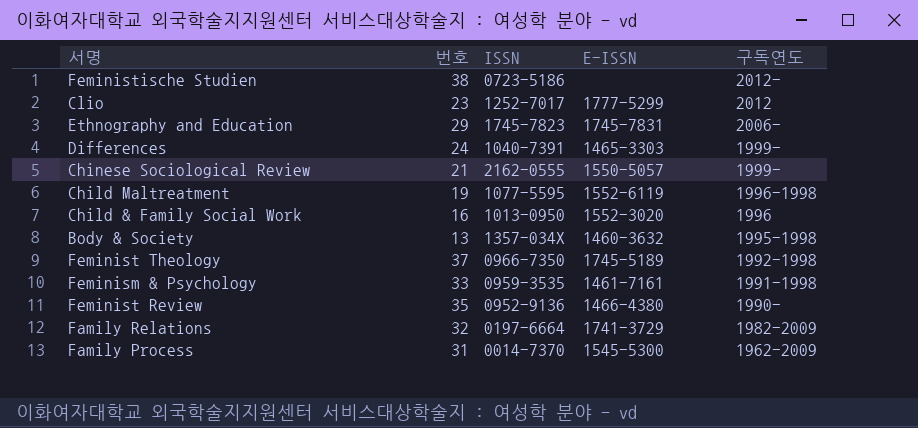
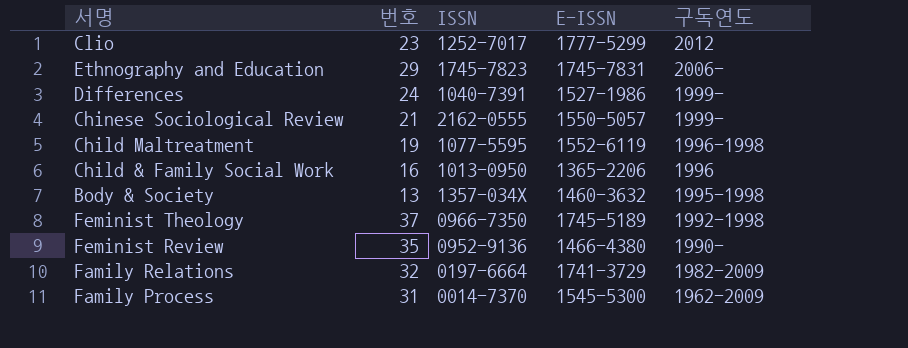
row Feministische Studien: 38 | 0723-5186 | none | 2012- -> none
row Feminism & Psychology: 33 | 0959-3535 | 1461-7161 | 1991-1998 -> none
Differences | E-ISSN: 1465-3303 -> 1527-1986
Child & Family Social Work | E-ISSN: 1552-3020 -> 1365-2206

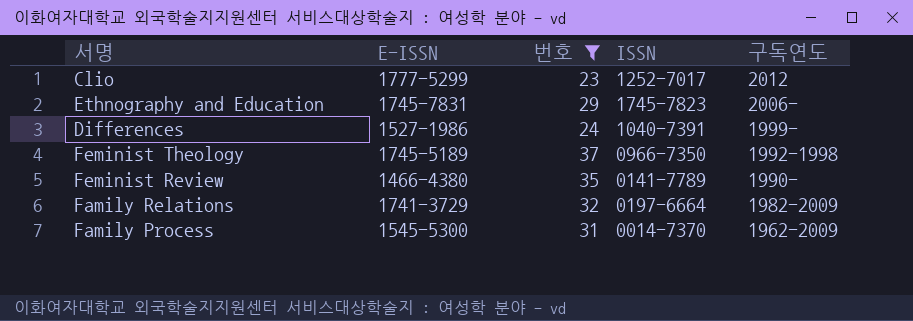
filter: none -> 번호 >= 23
column E-ISSN | position: 4 -> 2
Feminist Review | ISSN: 0952-9136 -> 0141-7789

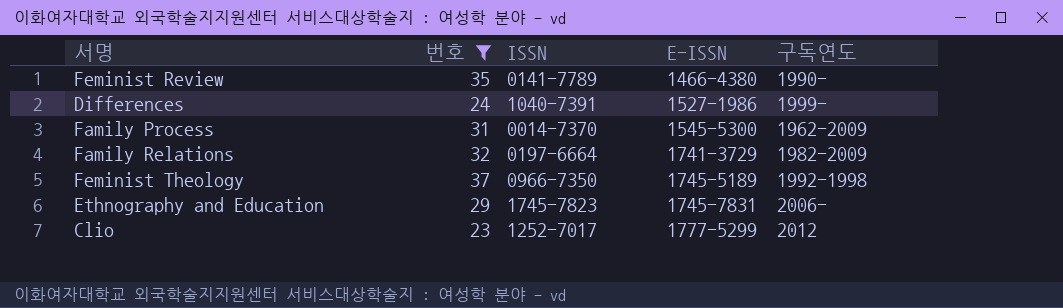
row order: 구독연도 descending -> E-ISSN ascending
column E-ISSN | position: 2 -> 4

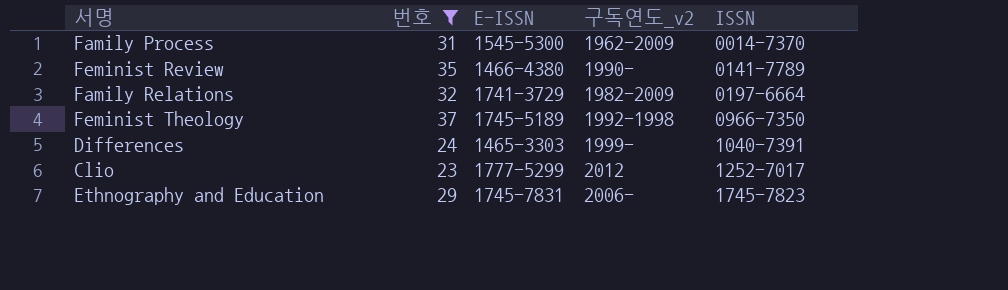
row order: E-ISSN ascending -> ISSN ascending
column name: 구독연도 -> 구독연도_v2
column ISSN | position: 3 -> 5
Differences | E-ISSN: 1527-1986 -> 1465-3303

